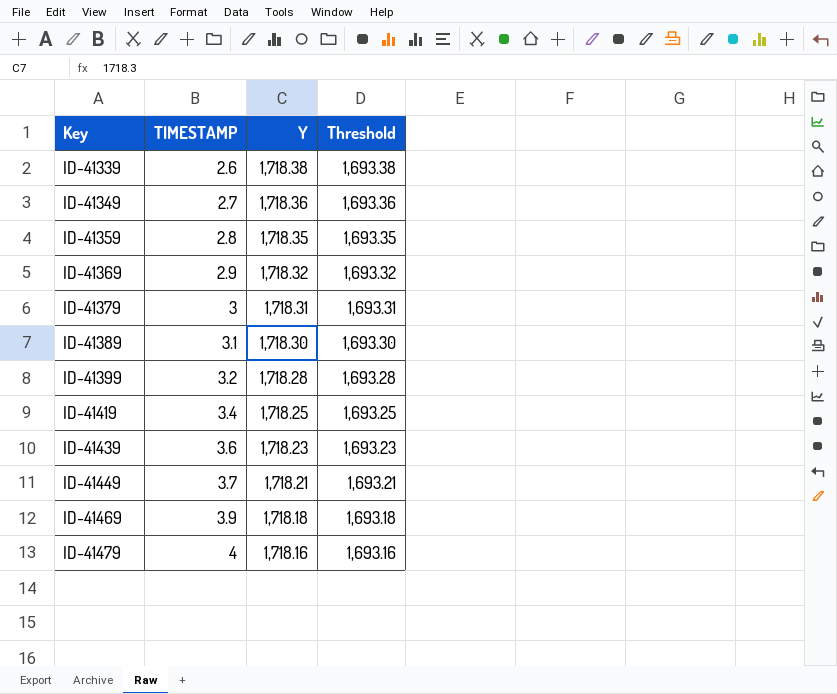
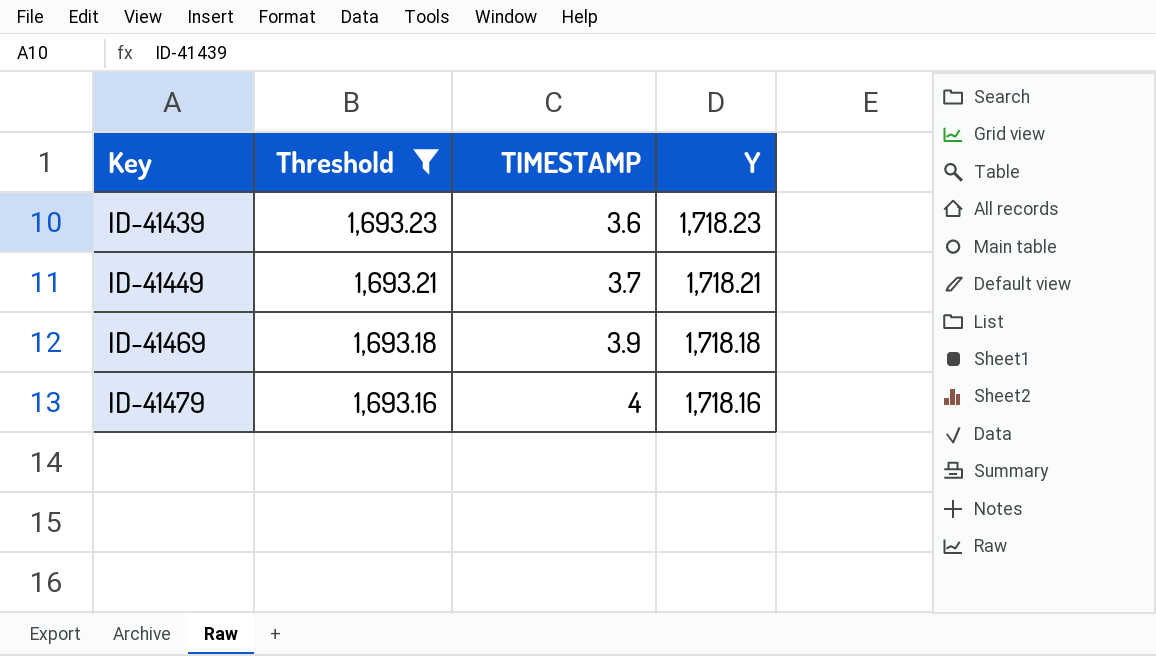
filter: none -> Threshold <= 1,693.23
column Threshold | position: 4 -> 2

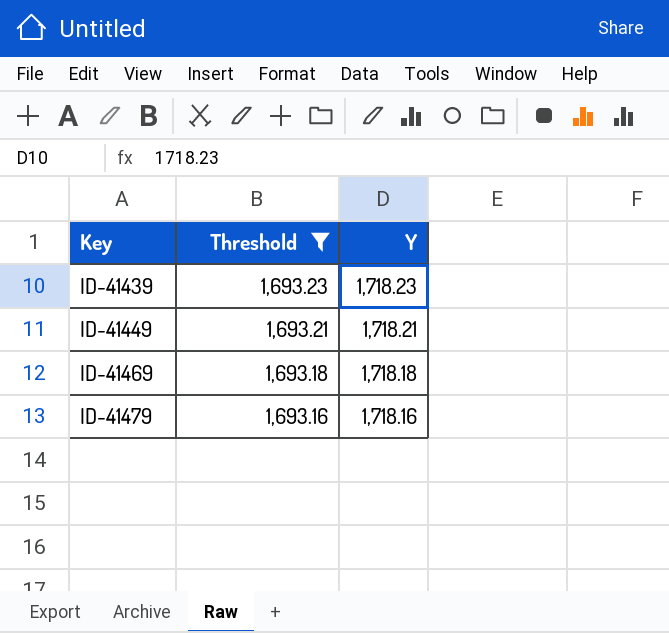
column TIMESTAMP | position: 3 -> none

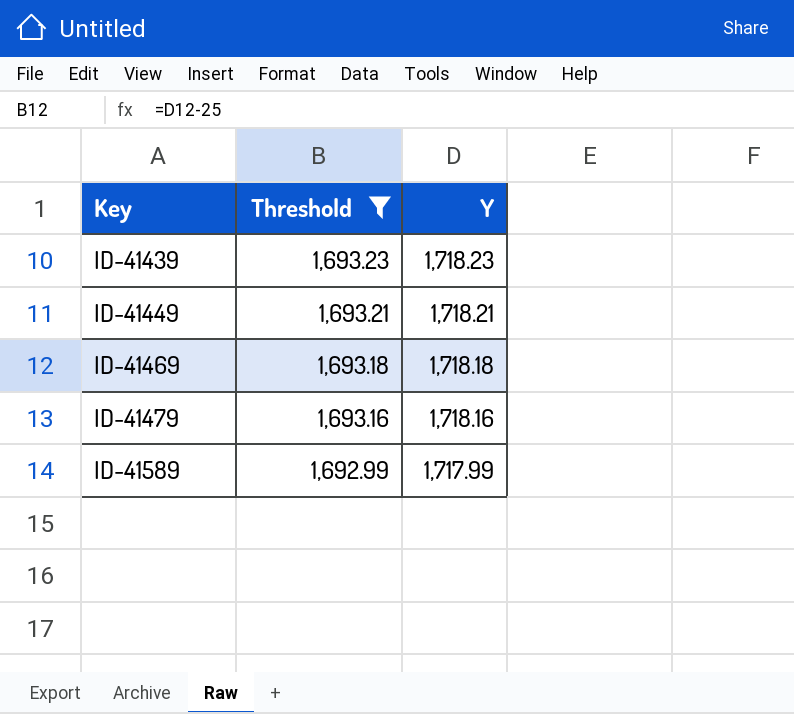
row ID-41589: none -> 1,692.99 | 1,717.99

